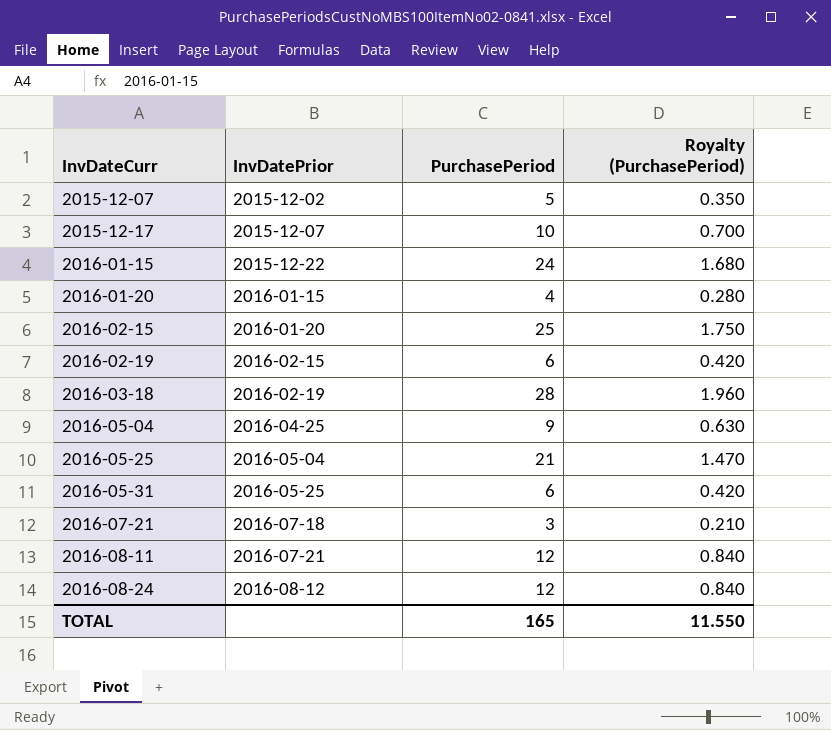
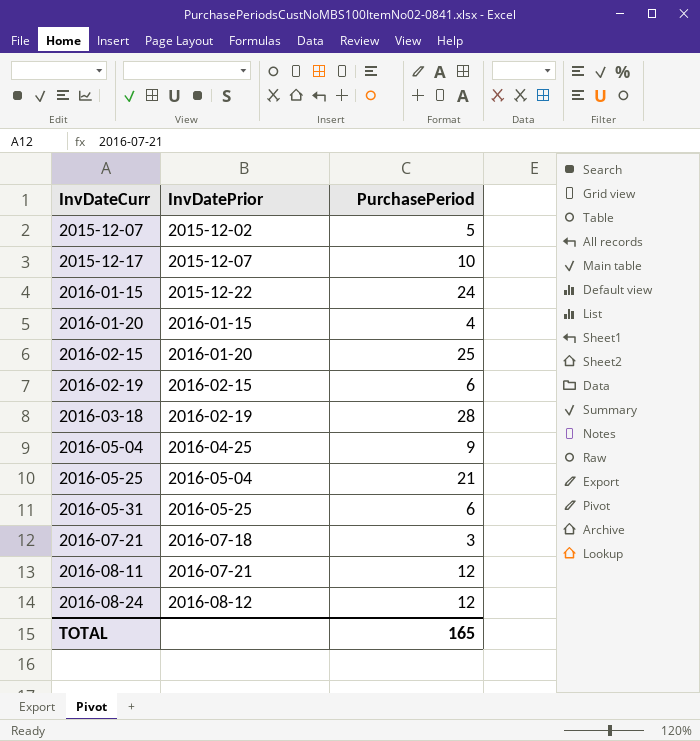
column Royalty (PurchasePeriod) | formula: [PurchasePeriod] * 0.07 -> none

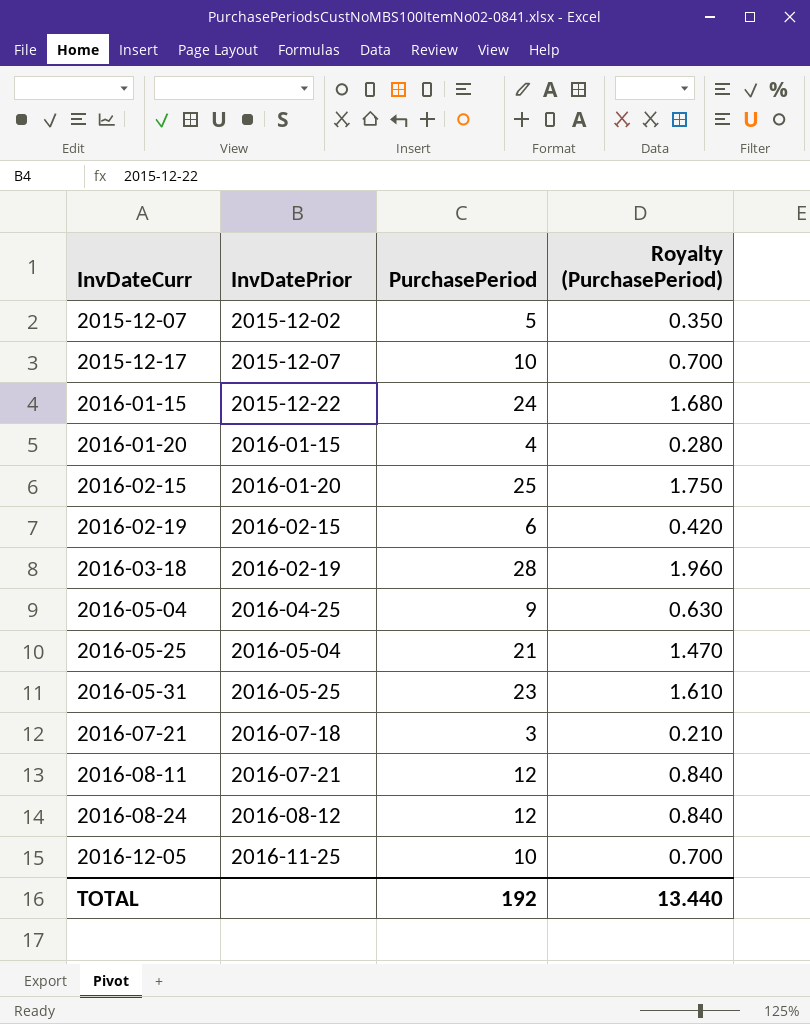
column Royalty (PurchasePeriod) | formula: none -> [PurchasePeriod] * 0.07
2016-05-31 | PurchasePeriod: 6 -> 23
row 2016-12-05: none -> 2016-11-25 | 10 | 0.700
TOTAL | PurchasePeriod: 165 -> 192

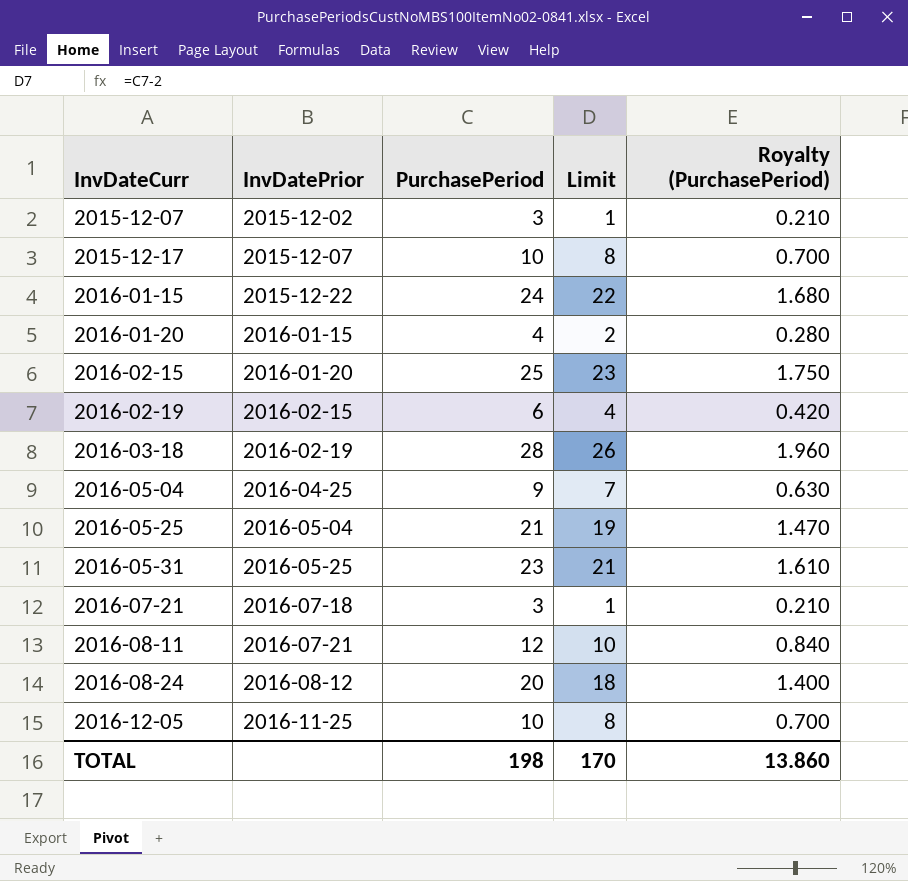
column Limit | formula: none -> [PurchasePeriod] - 2
2015-12-07 | PurchasePeriod: 5 -> 3
2015-12-07 | Royalty (PurchasePeriod): 0.350 -> 0.210
2016-08-24 | PurchasePeriod: 12 -> 20
2016-08-24 | Royalty (PurchasePeriod): 0.840 -> 1.400
TOTAL | PurchasePeriod: 192 -> 198
TOTAL | Royalty (PurchasePeriod): 13.440 -> 13.860

